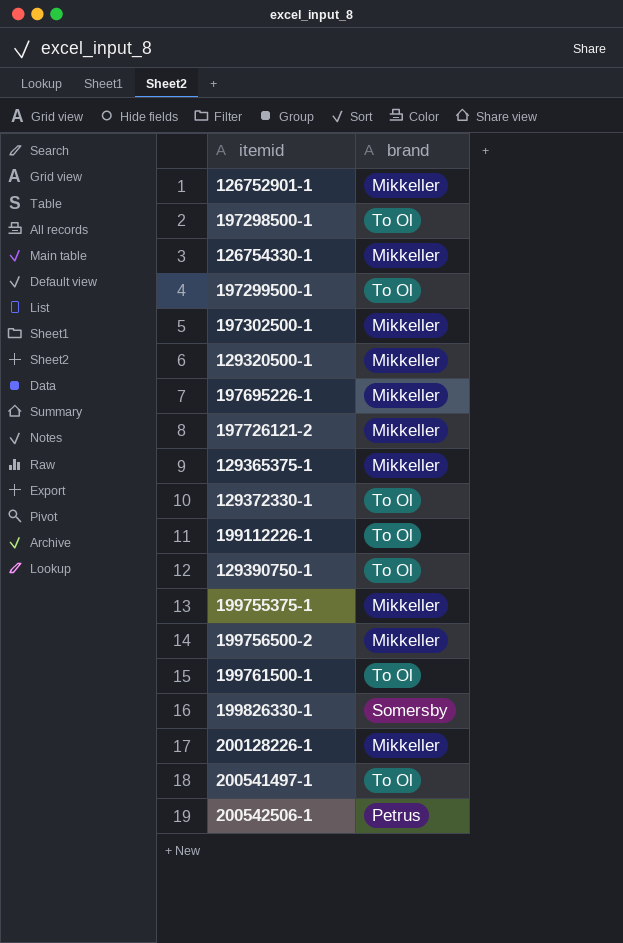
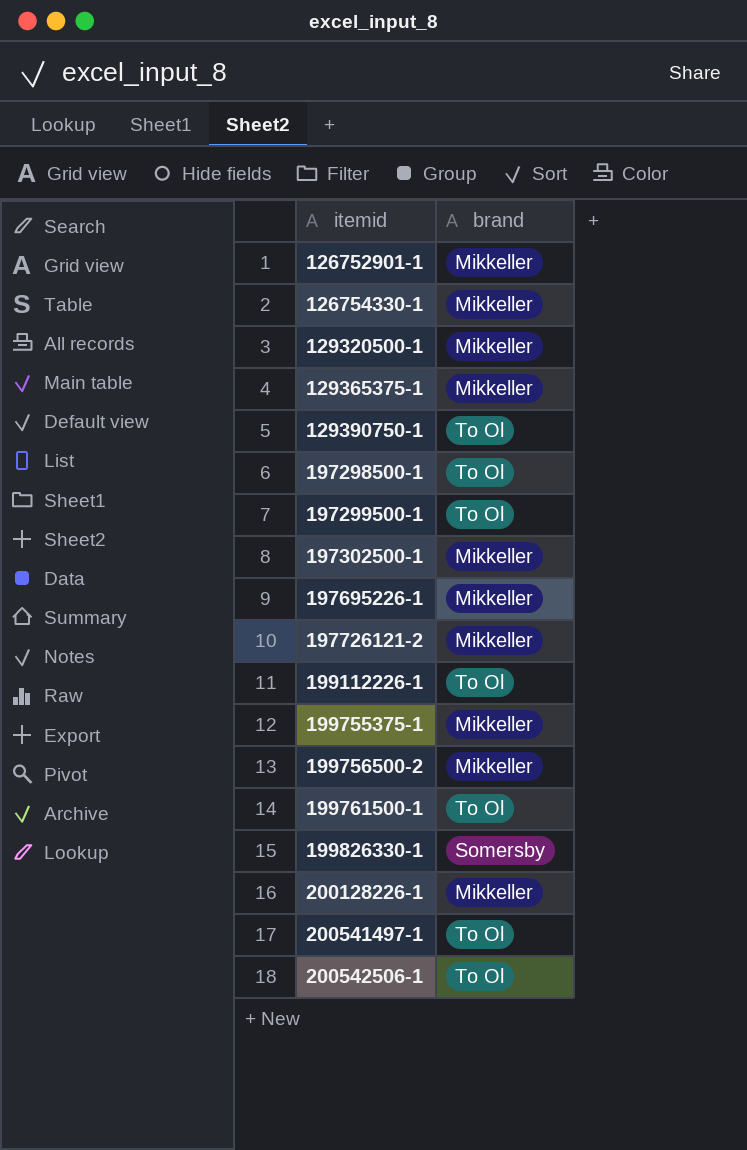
row order: none -> itemid ascending
row 129372330-1: To Ol -> none
200542506-1 | brand: Petrus -> To Ol

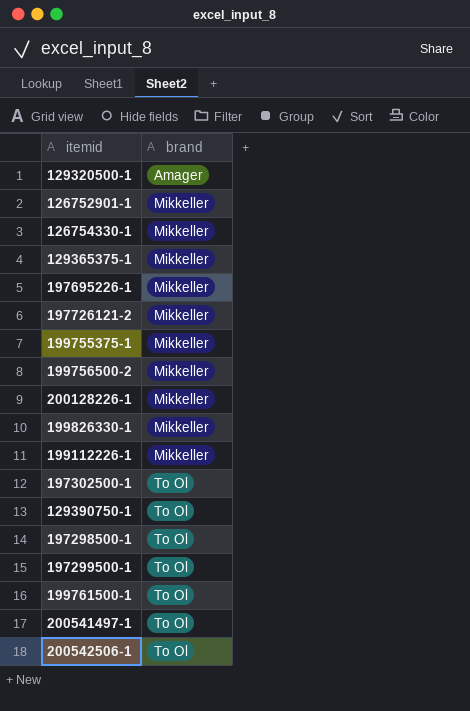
row order: itemid ascending -> brand ascending
129320500-1 | brand: Mikkeller -> Amager
199826330-1 | brand: Somersby -> Mikkeller
199112226-1 | brand: To Ol -> Mikkeller
197302500-1 | brand: Mikkeller -> To Ol

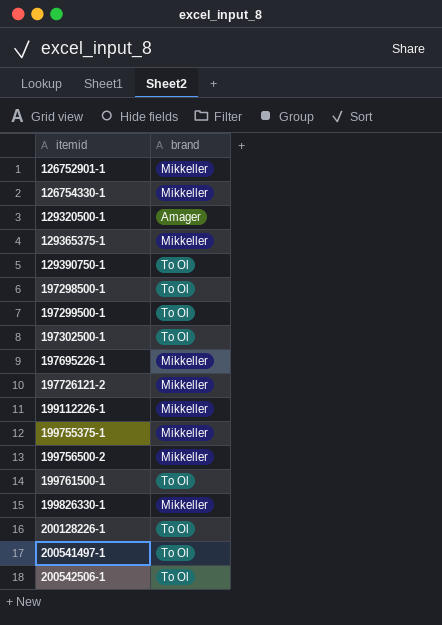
row order: brand ascending -> itemid ascending
200128226-1 | brand: Mikkeller -> To Ol

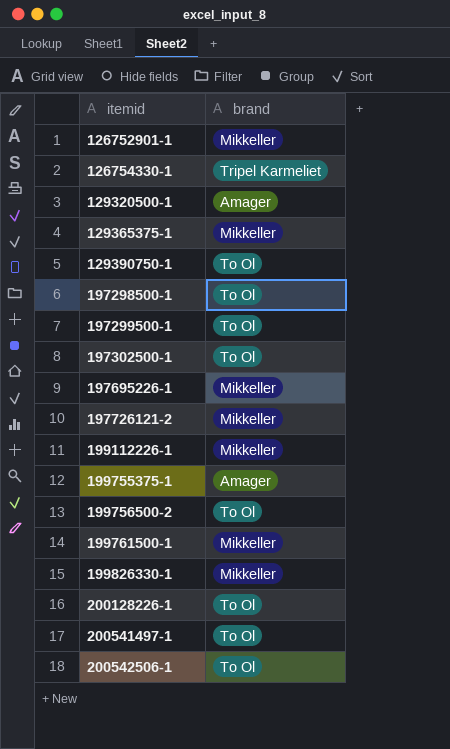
126754330-1 | brand: Mikkeller -> Tripel Karmeliet
199755375-1 | brand: Mikkeller -> Amager
199756500-2 | brand: Mikkeller -> To Ol
199761500-1 | brand: To Ol -> Mikkeller

